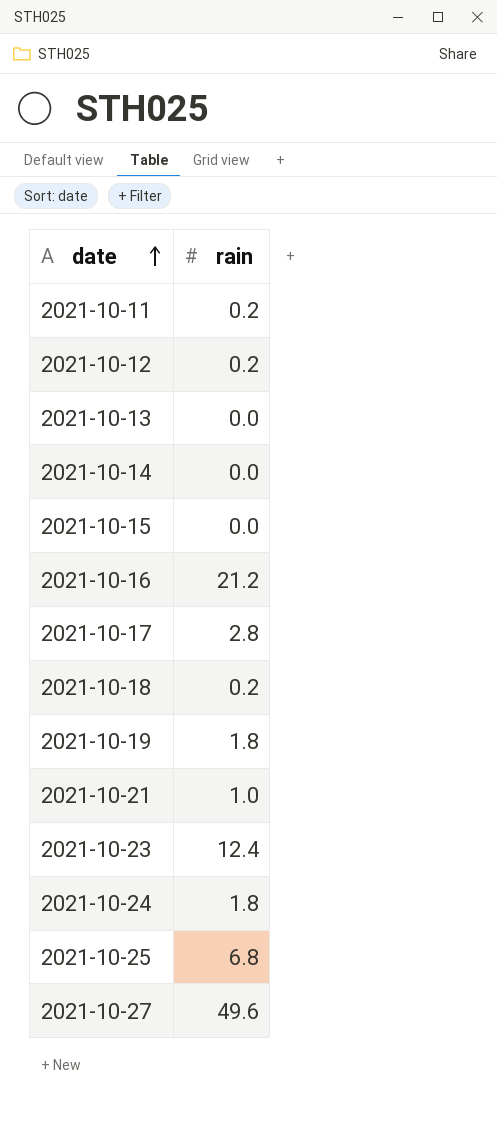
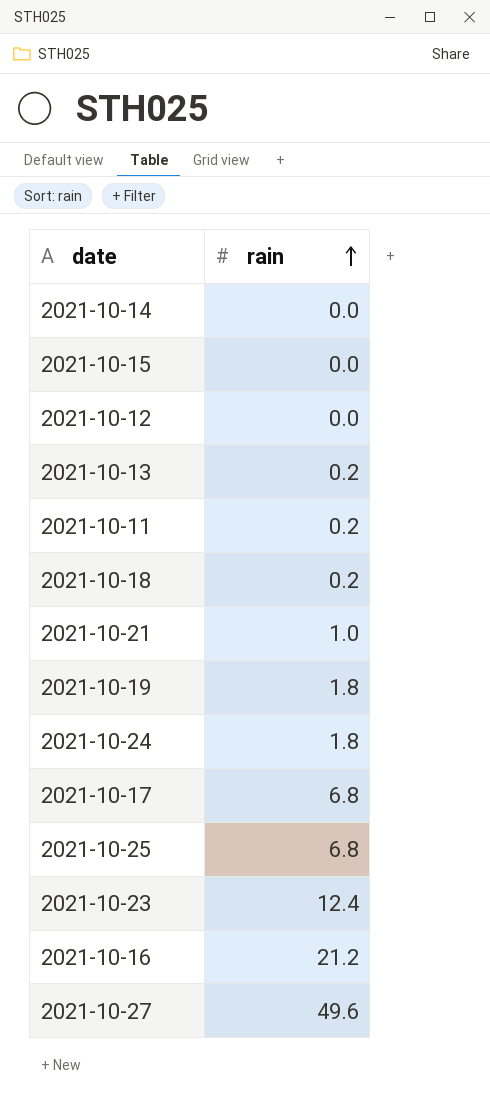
row order: date ascending -> rain ascending
2021-10-12 | rain: 0.2 -> 0.0
2021-10-13 | rain: 0.0 -> 0.2
2021-10-17 | rain: 2.8 -> 6.8

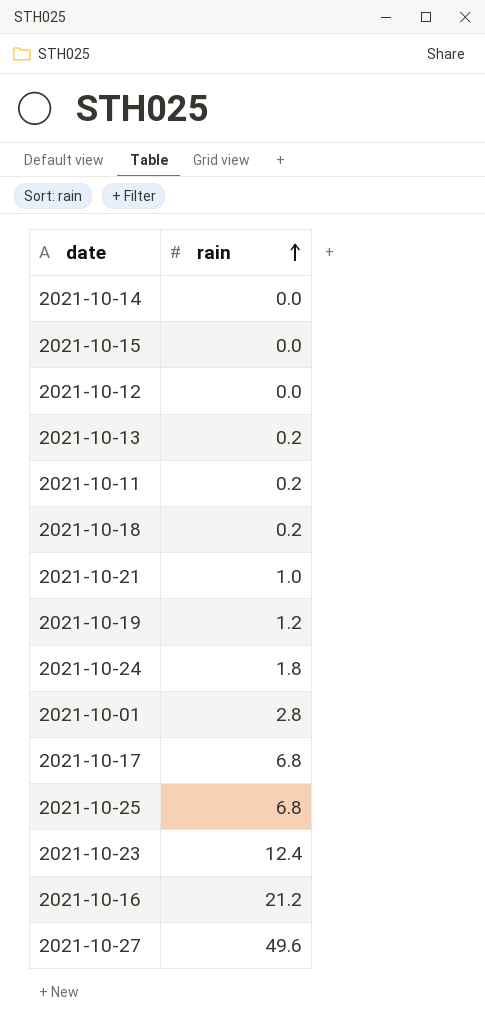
2021-10-19 | rain: 1.8 -> 1.2
row 2021-10-01: none -> 2.8

